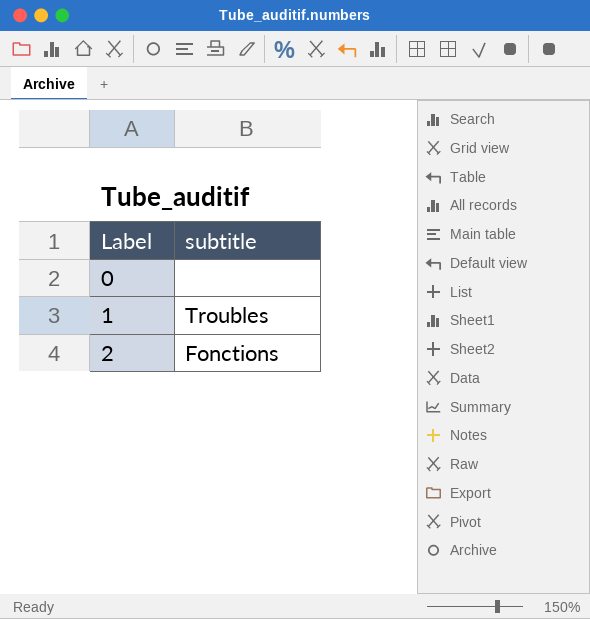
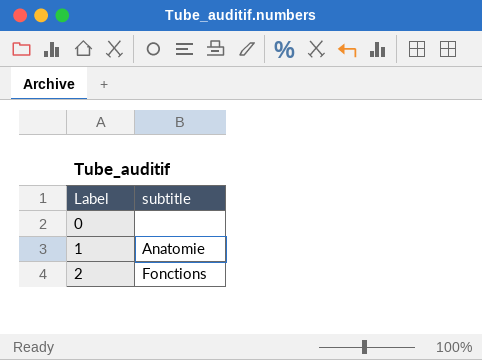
1 | subtitle: Troubles -> Anatomie

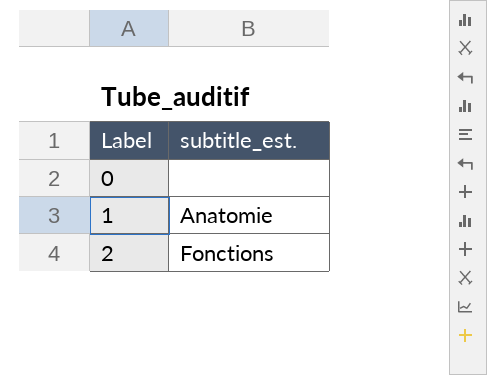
column name: subtitle -> subtitle_est.

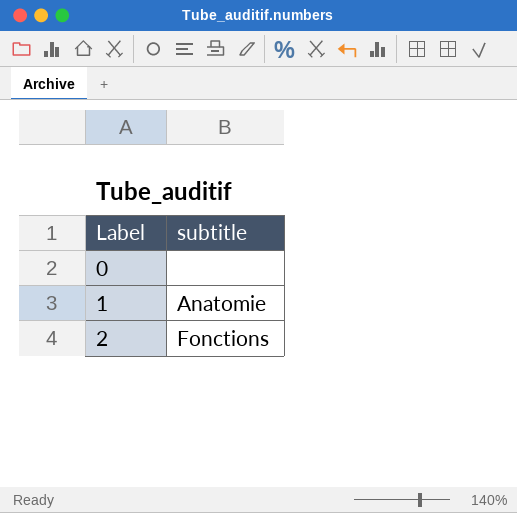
column name: subtitle_est. -> subtitle

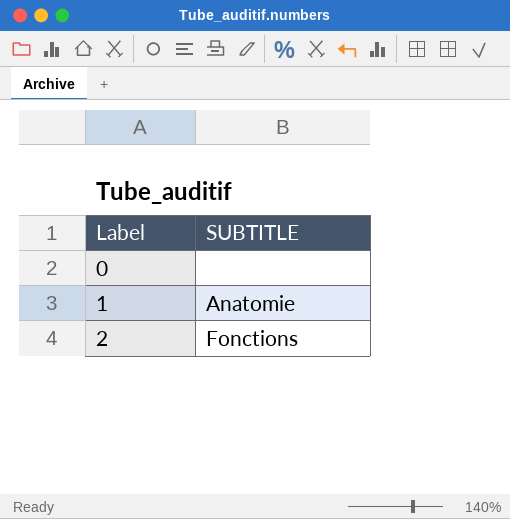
column name: subtitle -> SUBTITLE

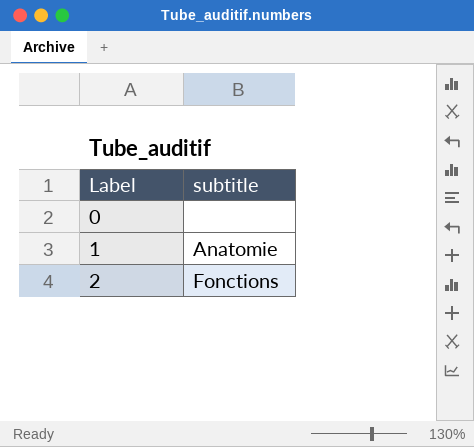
column name: SUBTITLE -> subtitle

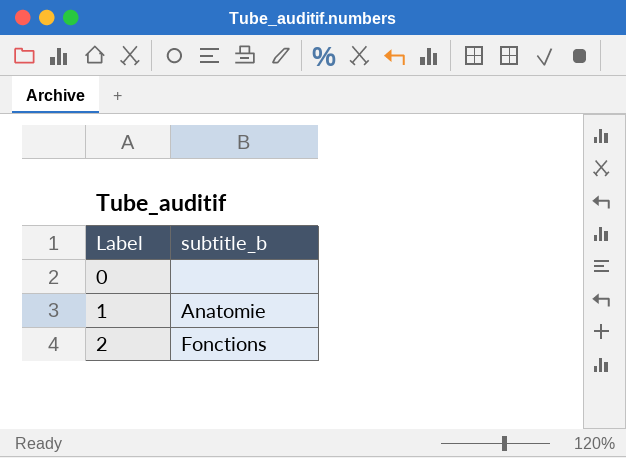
column name: subtitle -> subtitle_b

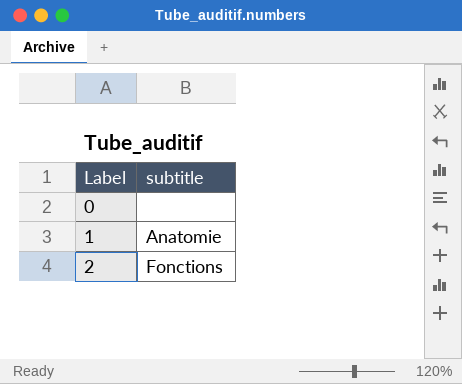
column name: subtitle_b -> subtitle

